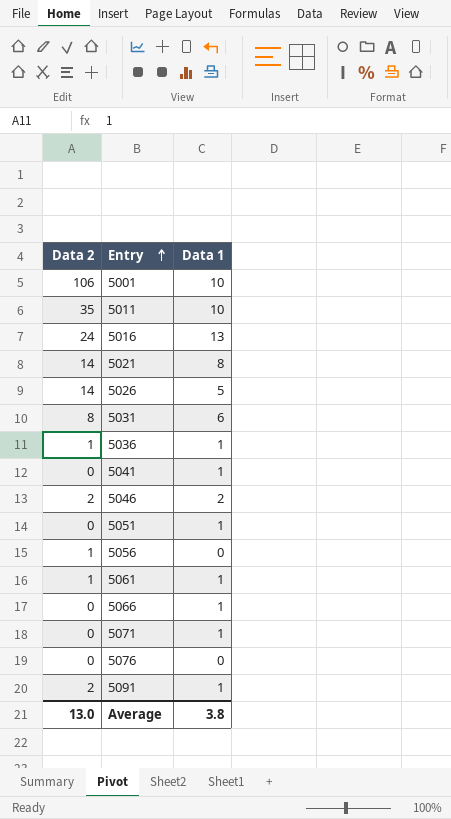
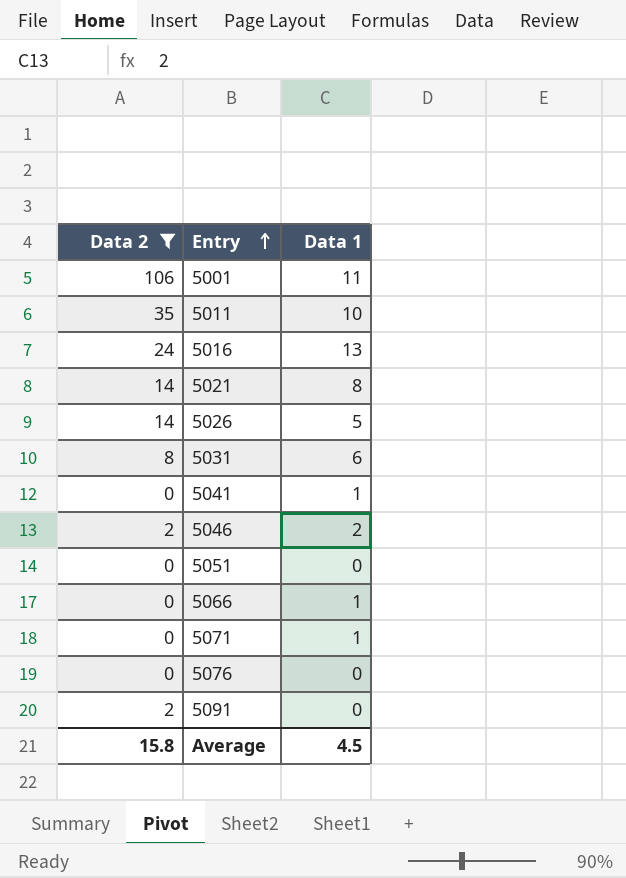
filter: none -> Data 2 != 1
5001 | Data 1: 10 -> 11
5051 | Data 1: 1 -> 0
5091 | Data 1: 1 -> 0
Average | Data 2: 13.0 -> 15.8
Average | Data 1: 3.8 -> 4.5

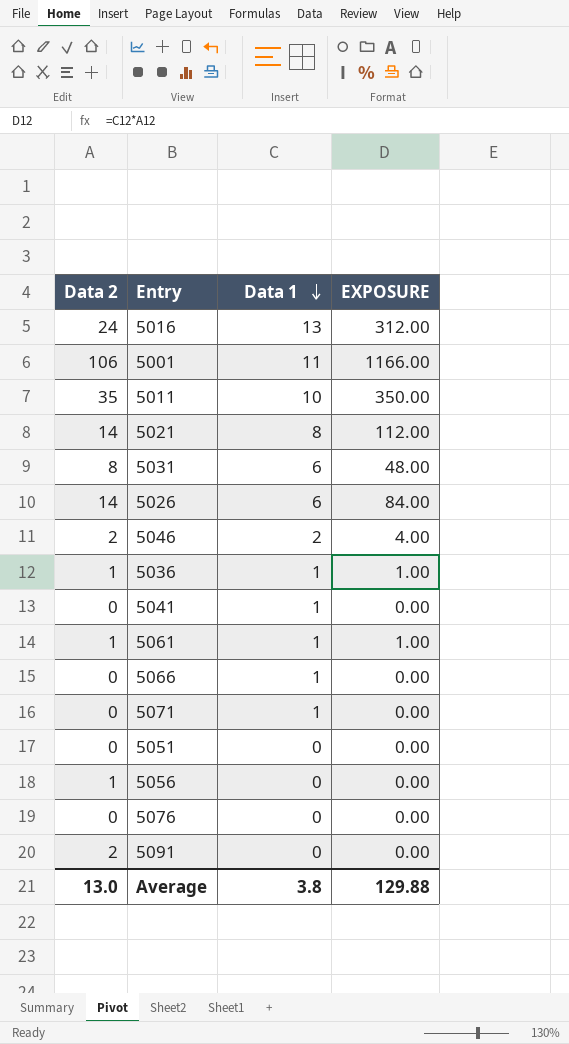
filter: Data 2 != 1 -> none
row order: Entry ascending -> Data 1 descending
column EXPOSURE | formula: none -> [Data 2] * [Data 1]
5026 | Data 1: 5 -> 6
Average | Data 2: 15.8 -> 13.0
Average | Data 1: 4.5 -> 3.8

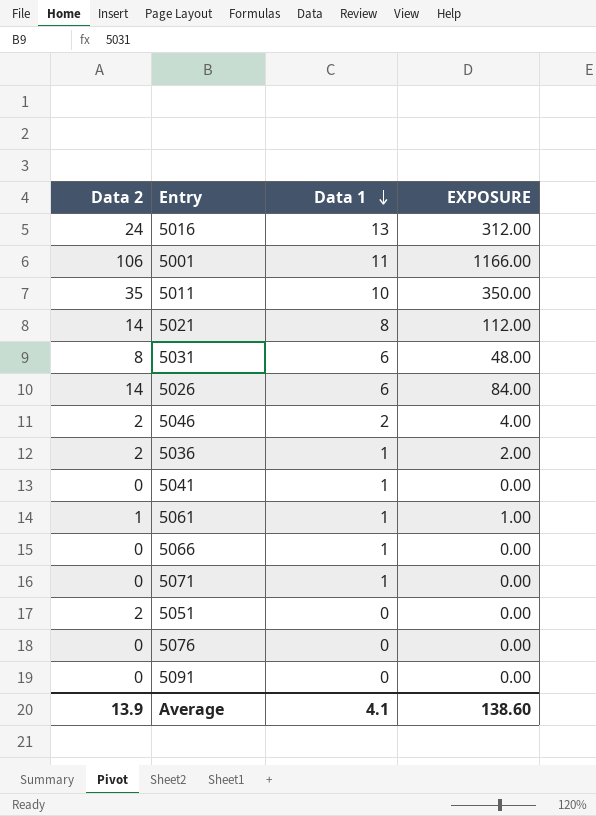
row 5056: 1 | 0 | 0.00 -> none
5036 | Data 2: 1 -> 2
5036 | EXPOSURE: 1.00 -> 2.00
5051 | Data 2: 0 -> 2
5091 | Data 2: 2 -> 0
Average | Data 2: 13.0 -> 13.9
Average | Data 1: 3.8 -> 4.1
Average | EXPOSURE: 129.88 -> 138.60

